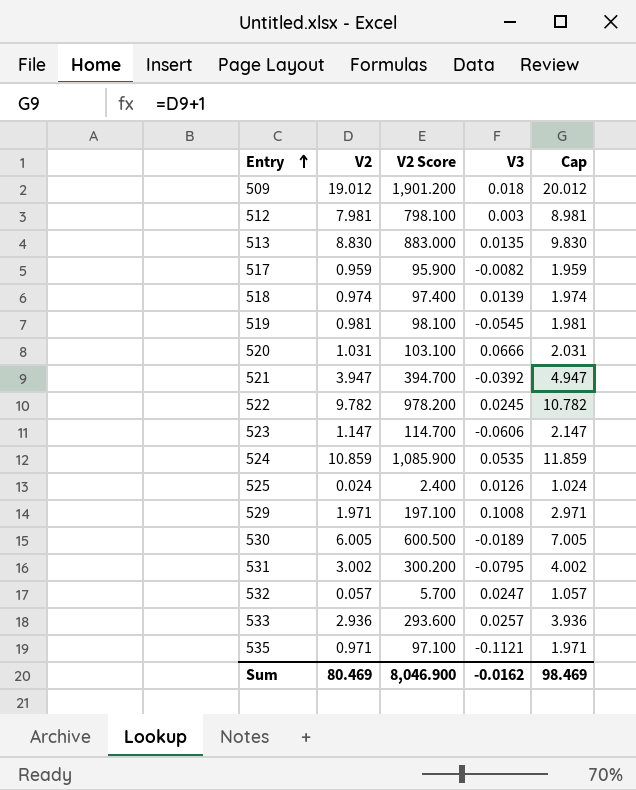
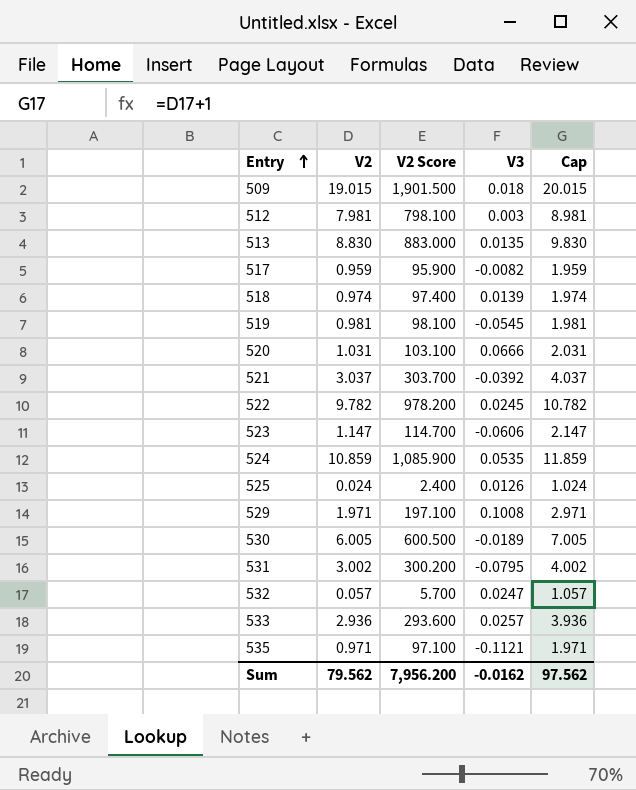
509 | V2: 19.012 -> 19.015
509 | V2 Score: 1,901.200 -> 1,901.500
509 | Cap: 20.012 -> 20.015
521 | V2: 3.947 -> 3.037
521 | V2 Score: 394.700 -> 303.700
521 | Cap: 4.947 -> 4.037
Sum | V2: 80.469 -> 79.562
Sum | V2 Score: 8,046.900 -> 7,956.200
Sum | Cap: 98.469 -> 97.562

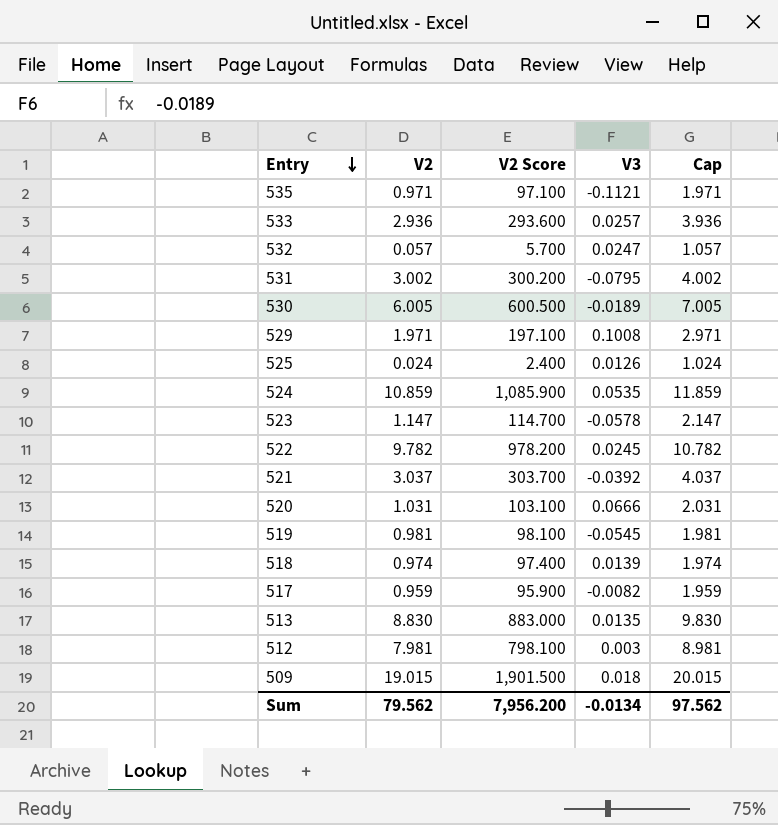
row order: Entry ascending -> Entry descending
523 | V3: -0.0606 -> -0.0578
Sum | V3: -0.0162 -> -0.0134

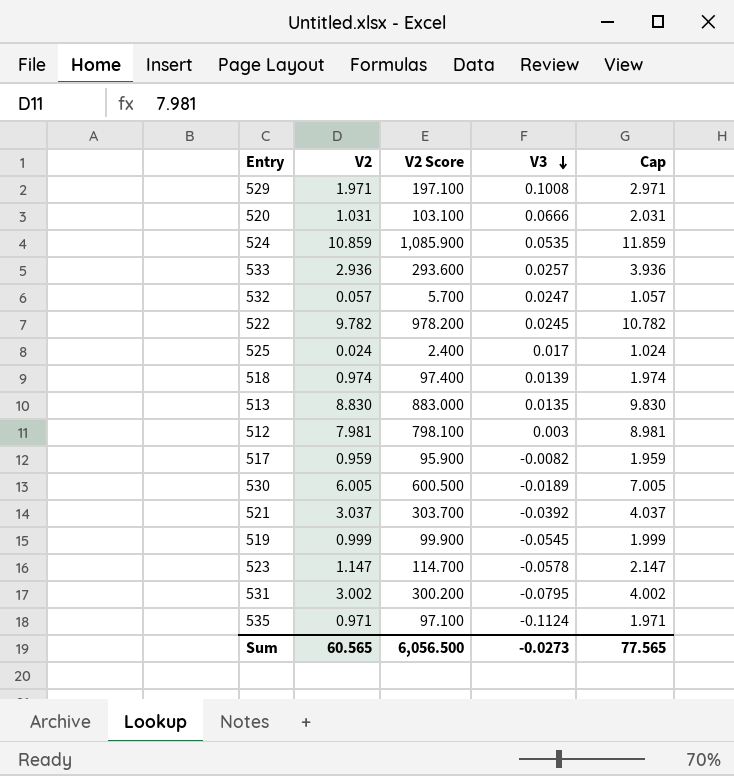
row order: Entry descending -> V3 descending
row 509: 19.015 | 1,901.500 | 0.018 | 20.015 -> none
525 | V3: 0.0126 -> 0.017
519 | V2: 0.981 -> 0.999
519 | V2 Score: 98.100 -> 99.900
519 | Cap: 1.981 -> 1.999
535 | V3: -0.1121 -> -0.1124
Sum | V2: 79.562 -> 60.565
Sum | V2 Score: 7,956.200 -> 6,056.500
Sum | V3: -0.0134 -> -0.0273
Sum | Cap: 97.562 -> 77.565

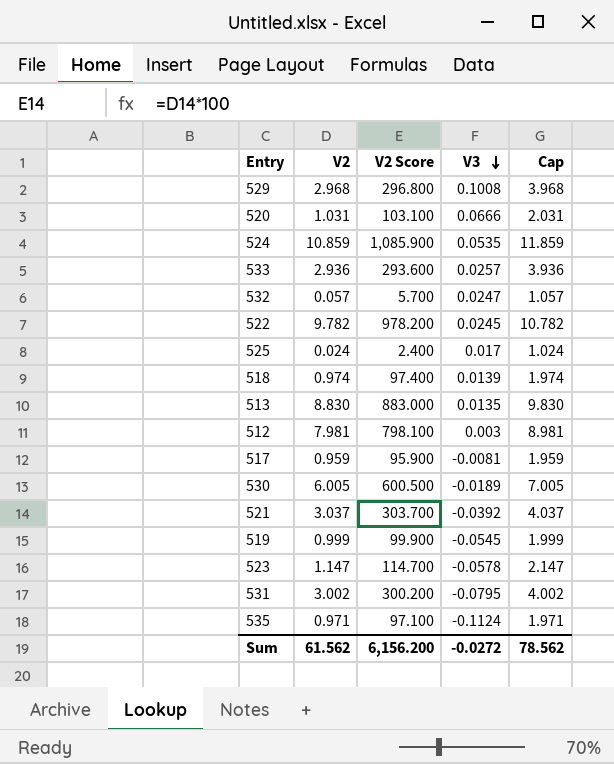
529 | V2: 1.971 -> 2.968
529 | V2 Score: 197.100 -> 296.800
529 | Cap: 2.971 -> 3.968
517 | V3: -0.0082 -> -0.0081
Sum | V2: 60.565 -> 61.562
Sum | V2 Score: 6,056.500 -> 6,156.200
Sum | V3: -0.0273 -> -0.0272
Sum | Cap: 77.565 -> 78.562

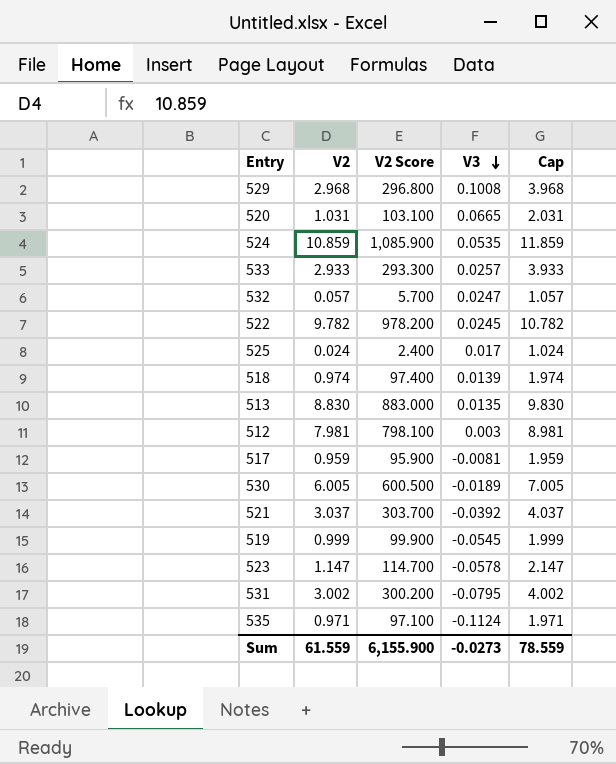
520 | V3: 0.0666 -> 0.0665
533 | V2: 2.936 -> 2.933
533 | V2 Score: 293.600 -> 293.300
533 | Cap: 3.936 -> 3.933
Sum | V2: 61.562 -> 61.559
Sum | V2 Score: 6,156.200 -> 6,155.900
Sum | V3: -0.0272 -> -0.0273
Sum | Cap: 78.562 -> 78.559

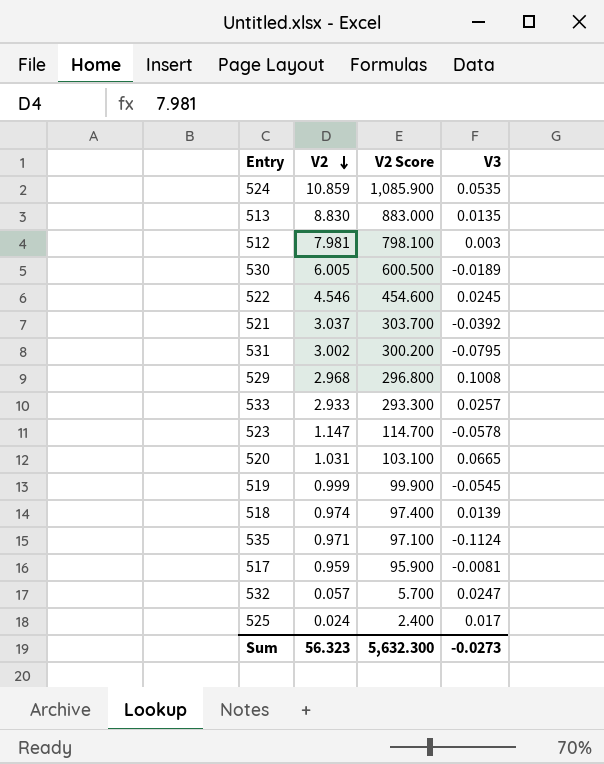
row order: V3 descending -> V2 descending
column Cap | formula: [V2] + 1 -> none
522 | V2: 9.782 -> 4.546
522 | V2 Score: 978.200 -> 454.600
Sum | V2: 61.559 -> 56.323
Sum | V2 Score: 6,155.900 -> 5,632.300

